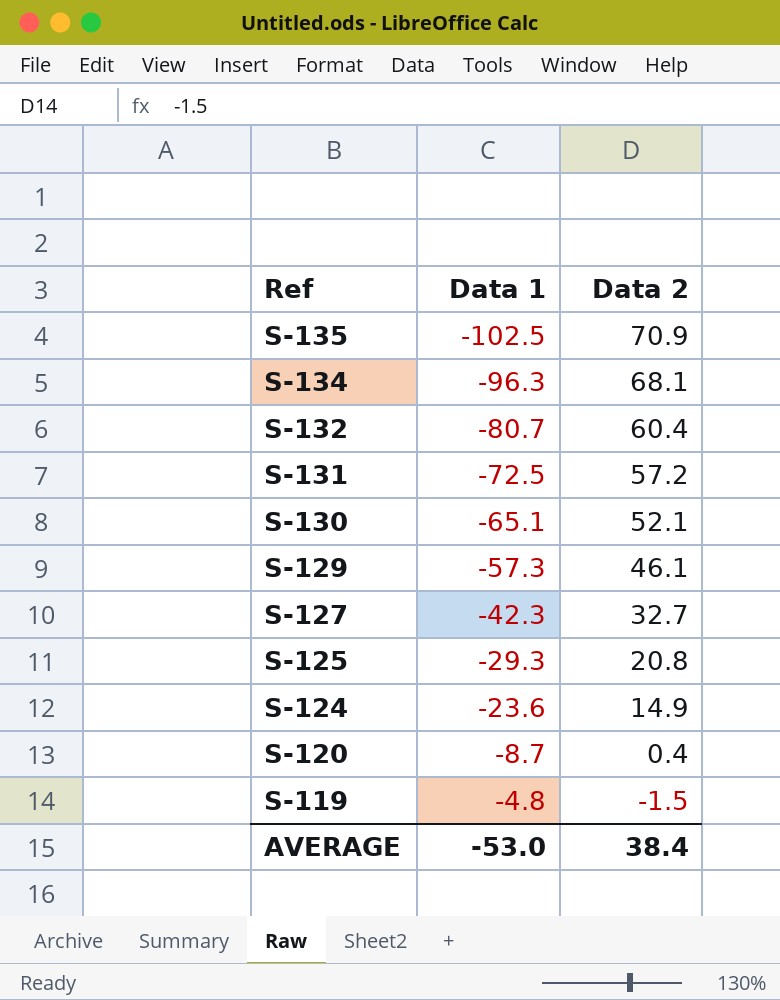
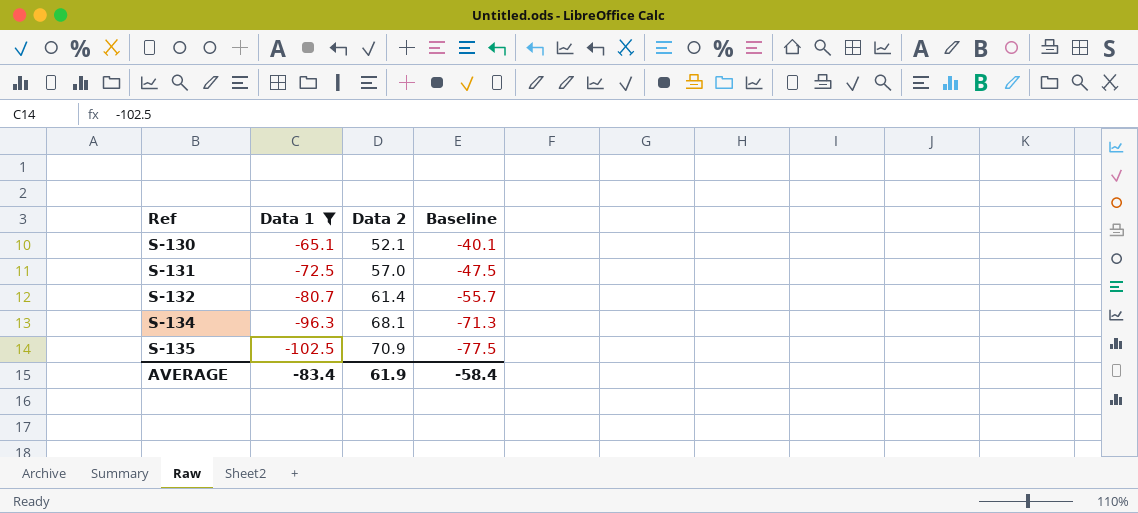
filter: none -> Data 1 <= -65.1
row order: Ref descending -> Ref ascending
column Baseline | formula: none -> [Data 1] + 25
S-131 | Data 2: 57.2 -> 57.0
S-132 | Data 2: 60.4 -> 61.4
AVERAGE | Data 1: -53.0 -> -83.4
AVERAGE | Data 2: 38.4 -> 61.9

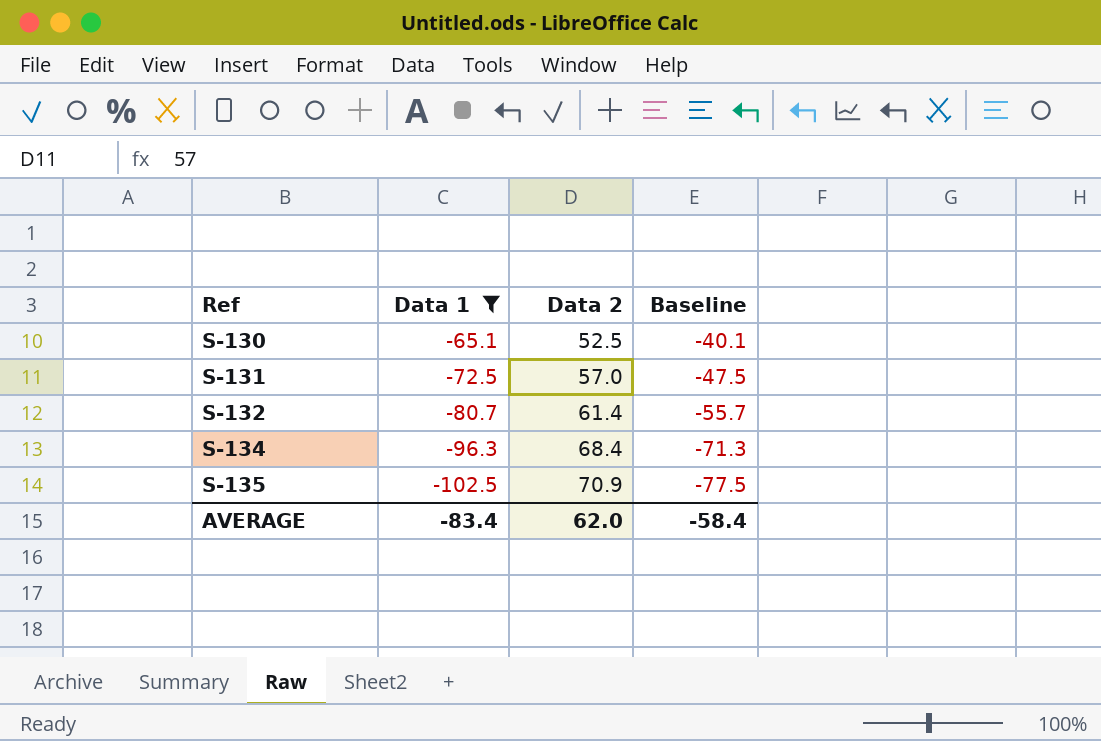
S-130 | Data 2: 52.1 -> 52.5
S-134 | Data 2: 68.1 -> 68.4
AVERAGE | Data 2: 61.9 -> 62.0

